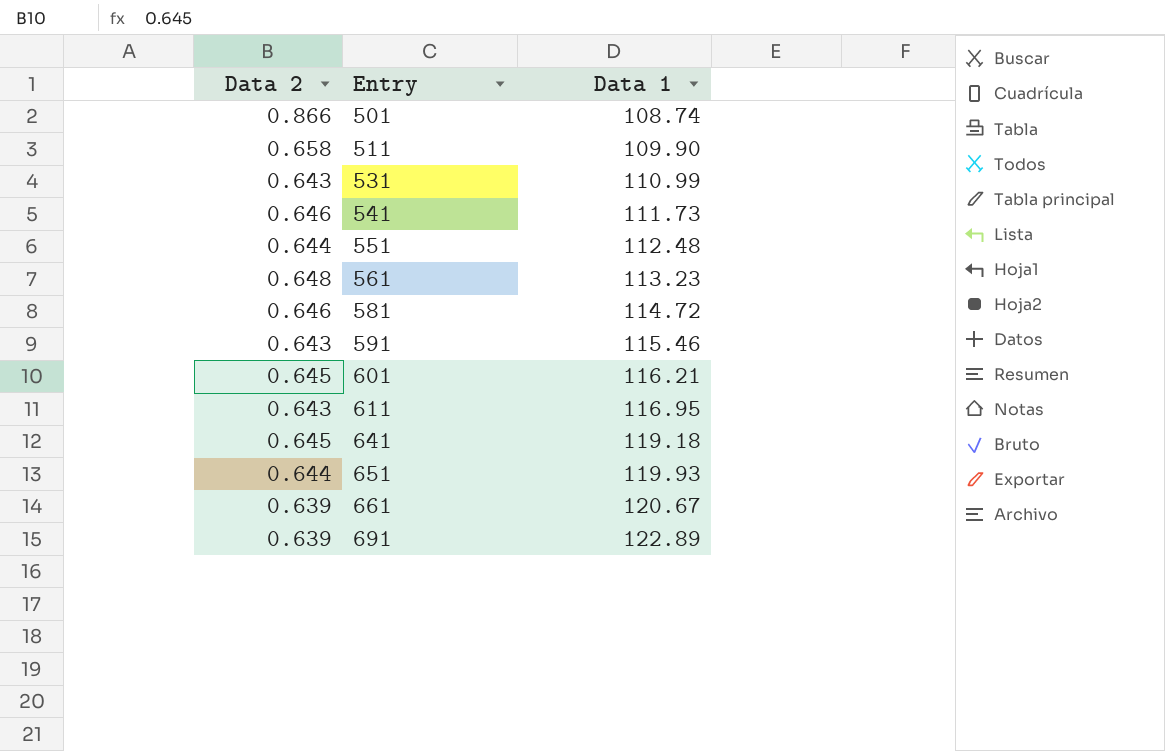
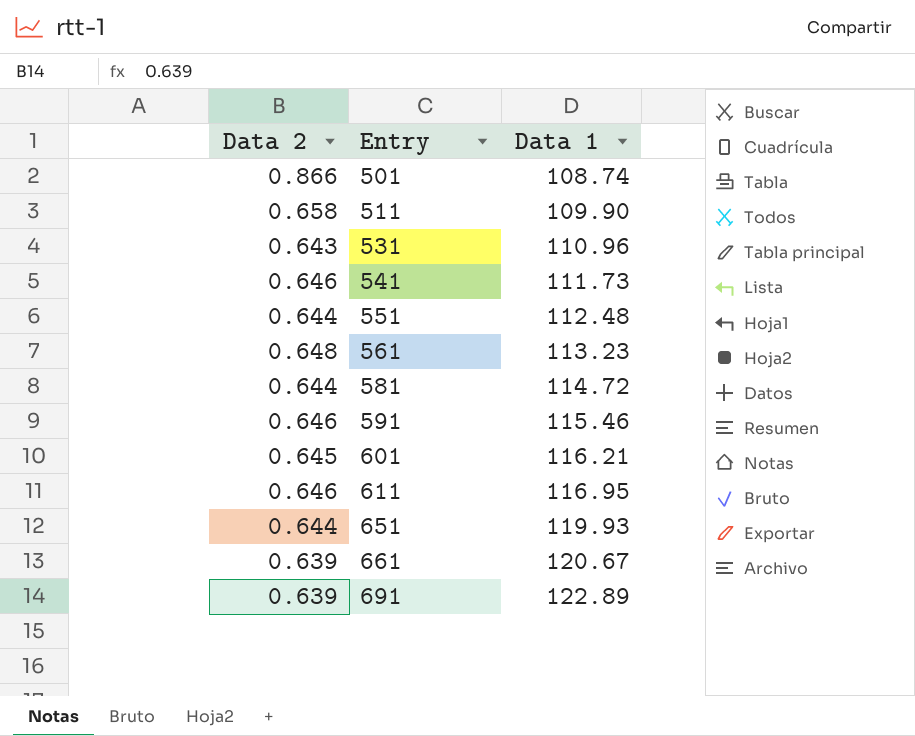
row 641: 0.645 | 119.18 -> none
531 | Data 1: 110.99 -> 110.96
581 | Data 2: 0.646 -> 0.644
591 | Data 2: 0.643 -> 0.646
611 | Data 2: 0.643 -> 0.646

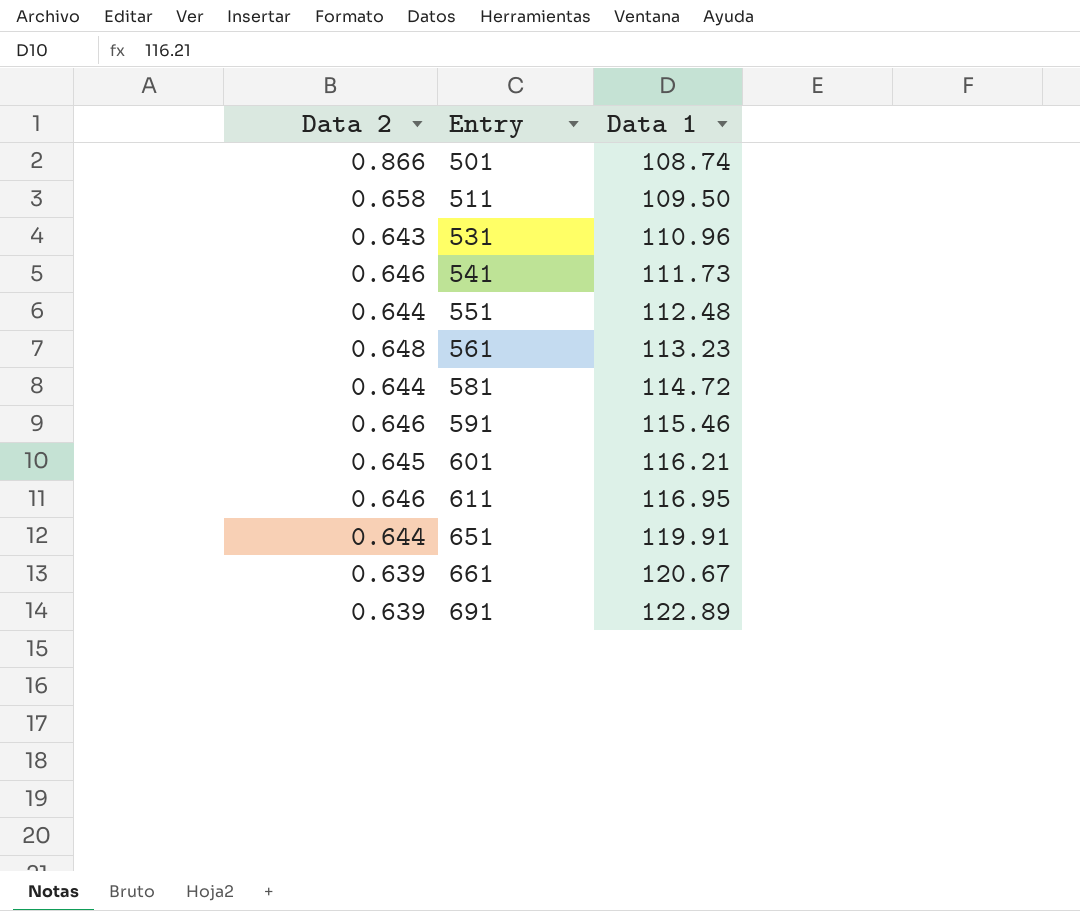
511 | Data 1: 109.90 -> 109.50
651 | Data 1: 119.93 -> 119.91

